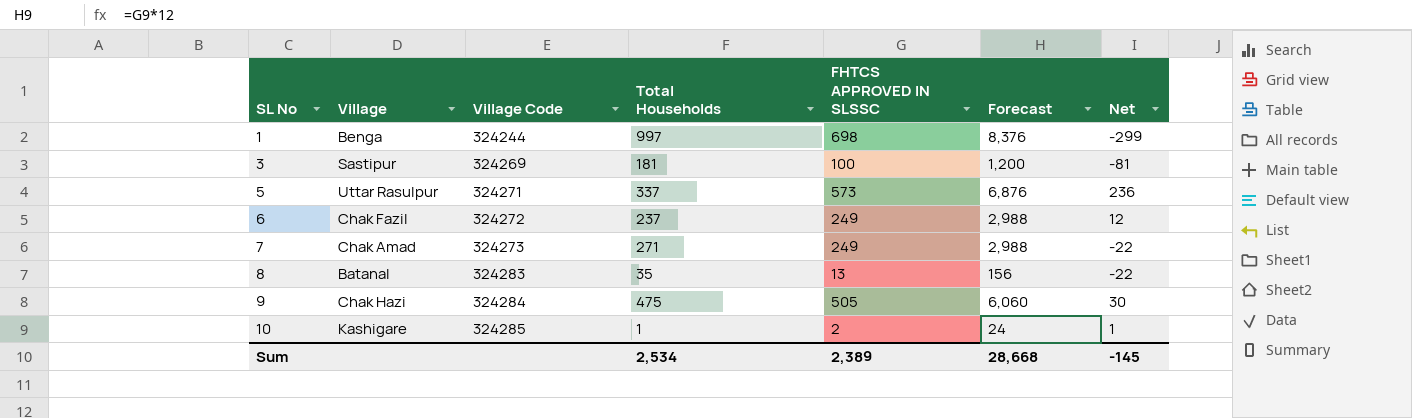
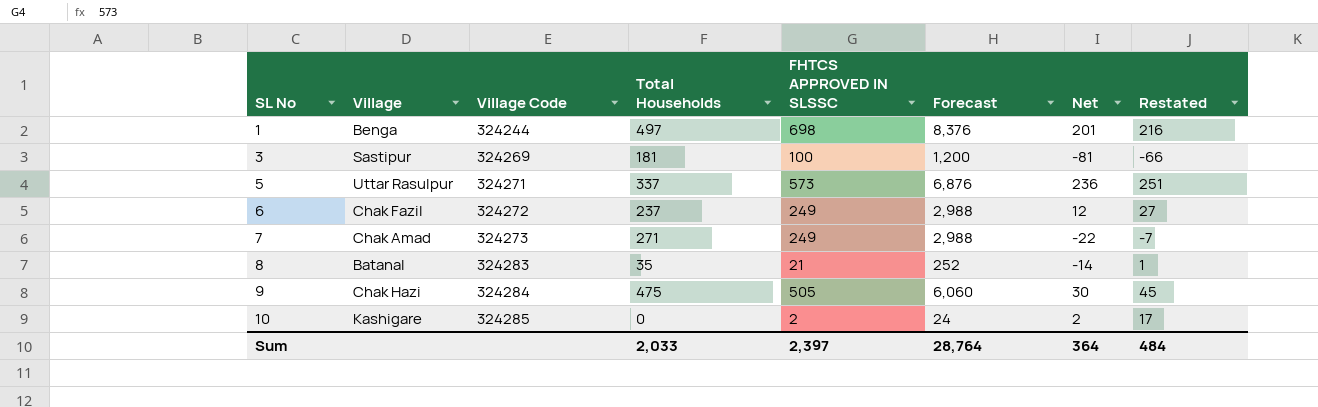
column Restated | formula: none -> [Net] + 15
1 | Total Households: 997 -> 497
1 | Net: -299 -> 201
8 | FHTCS APPROVED IN SLSSC: 13 -> 21
8 | Forecast: 156 -> 252
8 | Net: -22 -> -14
10 | Total Households: 1 -> 0
10 | Net: 1 -> 2
Sum | Total Households: 2,534 -> 2,033
Sum | FHTCS APPROVED IN SLSSC: 2,389 -> 2,397
Sum | Forecast: 28,668 -> 28,764
Sum | Net: -145 -> 364

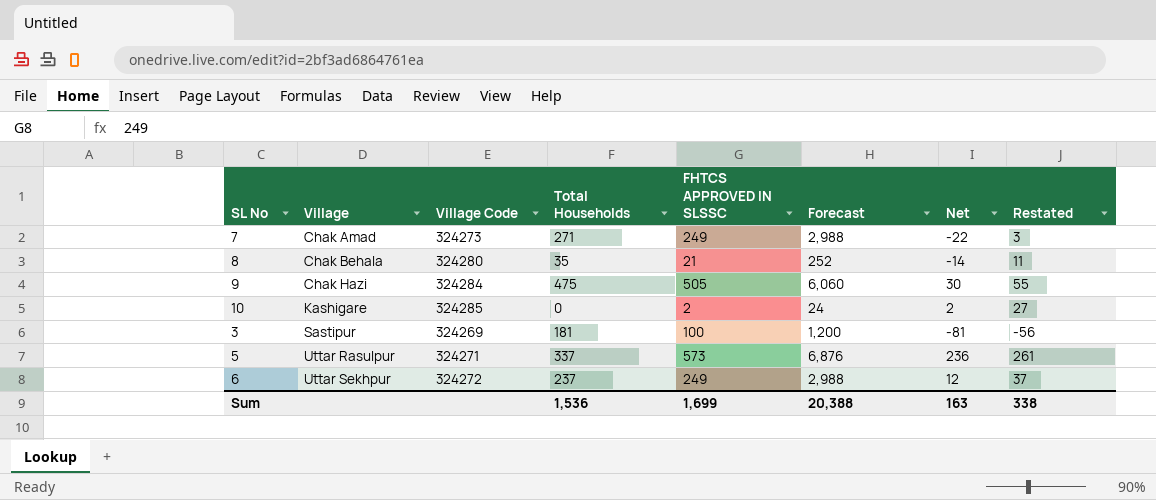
row order: SL No ascending -> Village ascending
column Restated | formula: [Net] + 15 -> [Net] + 25
row 1: Benga | 324244 | 497 | 698 | 8,376 | 201 | 216 -> none
8 | Village: Batanal -> Chak Behala
8 | Village Code: 324283 -> 324280
6 | Village: Chak Fazil -> Uttar Sekhpur
Sum | Total Households: 2,033 -> 1,536
Sum | FHTCS APPROVED IN SLSSC: 2,397 -> 1,699
Sum | Forecast: 28,764 -> 20,388
Sum | Net: 364 -> 163
Sum | Restated: 484 -> 338

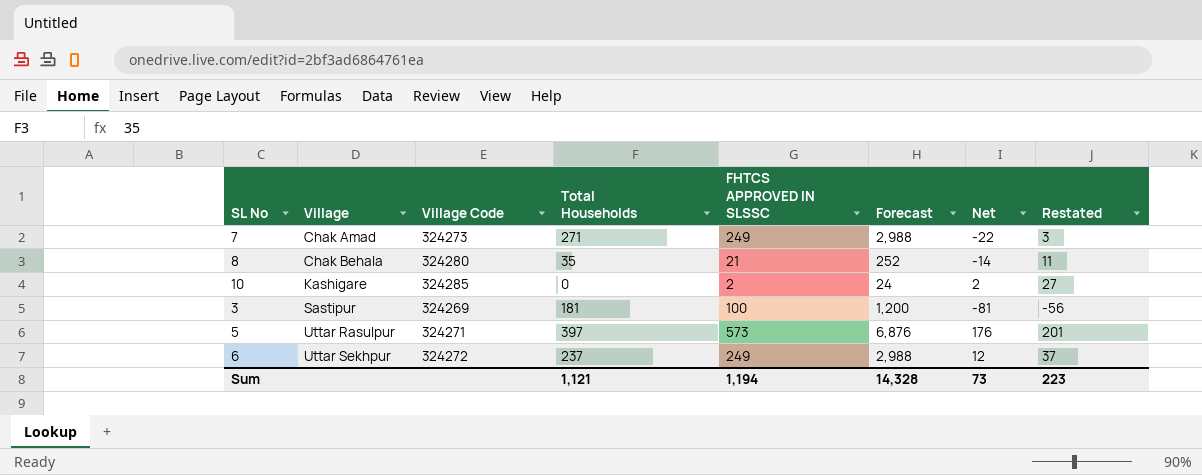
row 9: Chak Hazi | 324284 | 475 | 505 | 6,060 | 30 | 55 -> none
5 | Total Households: 337 -> 397
5 | Net: 236 -> 176
5 | Restated: 261 -> 201
Sum | Total Households: 1,536 -> 1,121
Sum | FHTCS APPROVED IN SLSSC: 1,699 -> 1,194
Sum | Forecast: 20,388 -> 14,328
Sum | Net: 163 -> 73
Sum | Restated: 338 -> 223

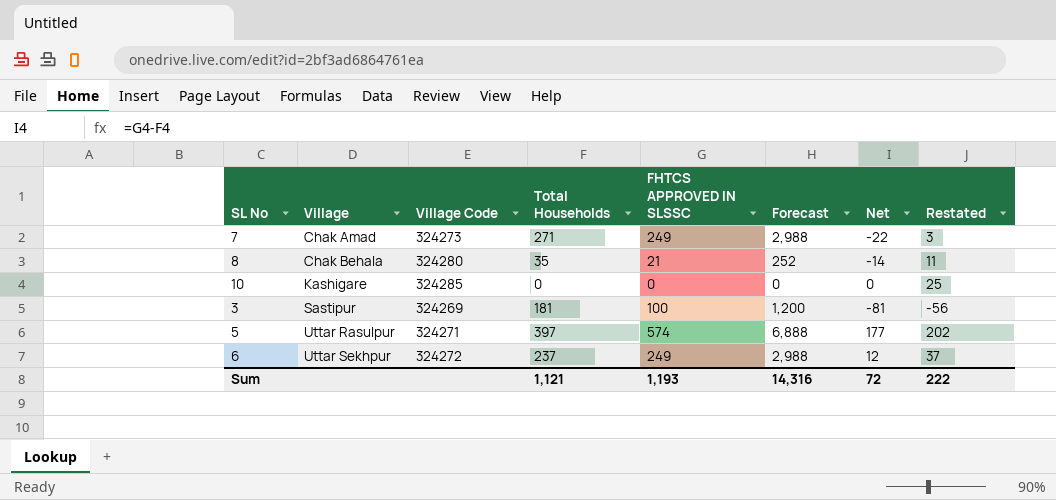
10 | FHTCS APPROVED IN SLSSC: 2 -> 0
10 | Forecast: 24 -> 0
10 | Net: 2 -> 0
10 | Restated: 27 -> 25
5 | FHTCS APPROVED IN SLSSC: 573 -> 574
5 | Forecast: 6,876 -> 6,888
5 | Net: 176 -> 177
5 | Restated: 201 -> 202
Sum | FHTCS APPROVED IN SLSSC: 1,194 -> 1,193
Sum | Forecast: 14,328 -> 14,316
Sum | Net: 73 -> 72
Sum | Restated: 223 -> 222

